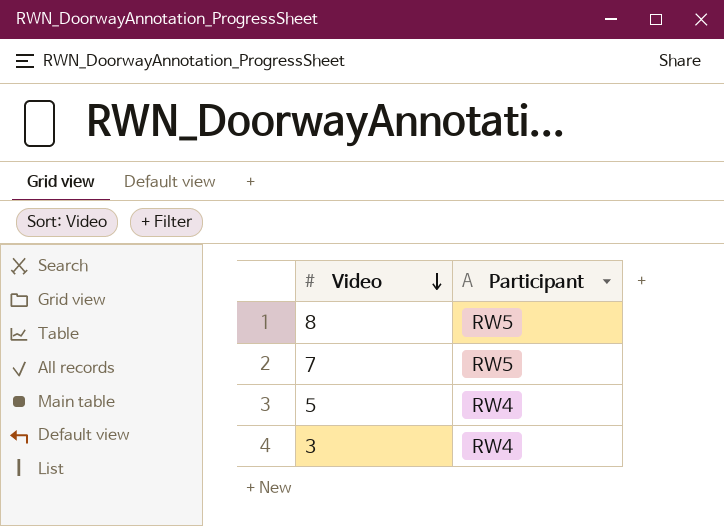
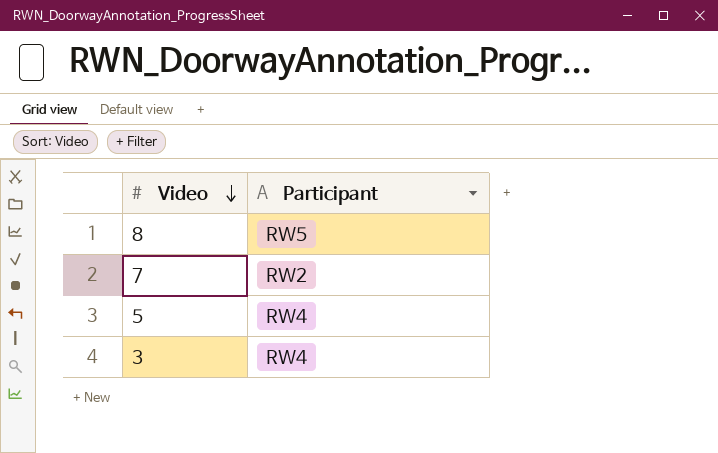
7 | Participant: RW5 -> RW2

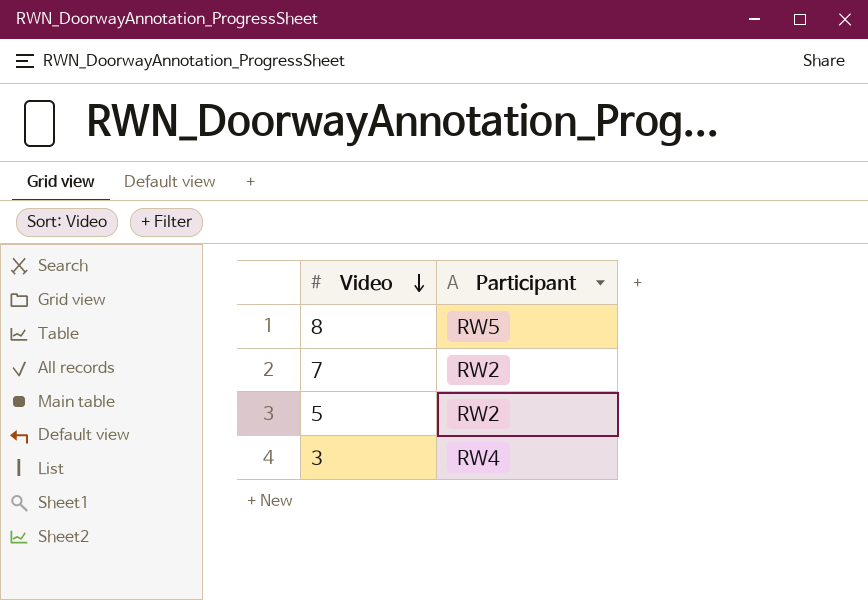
5 | Participant: RW4 -> RW2

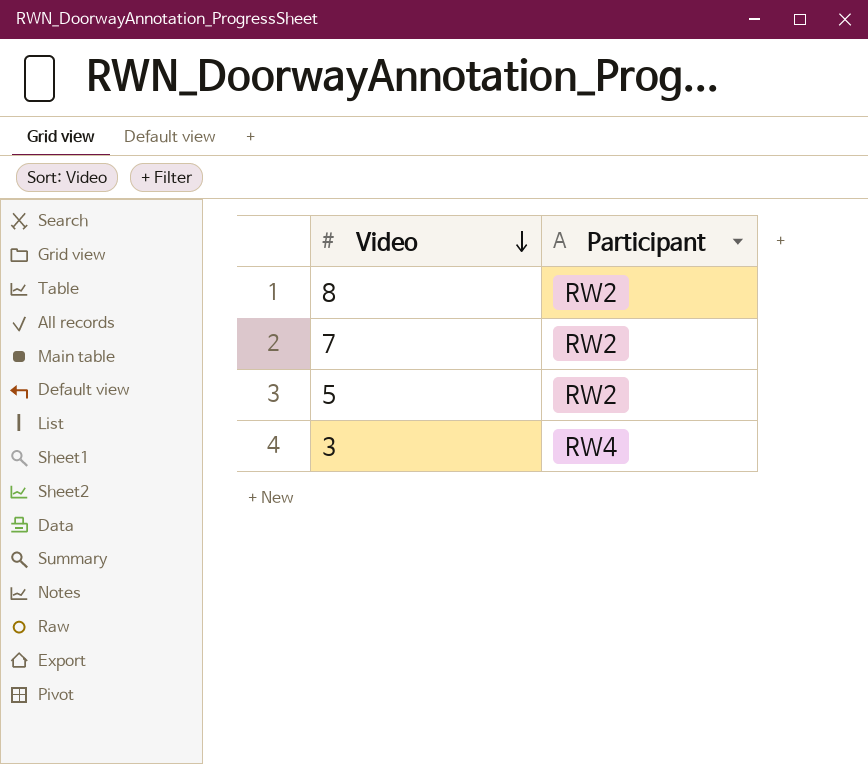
8 | Participant: RW5 -> RW2

